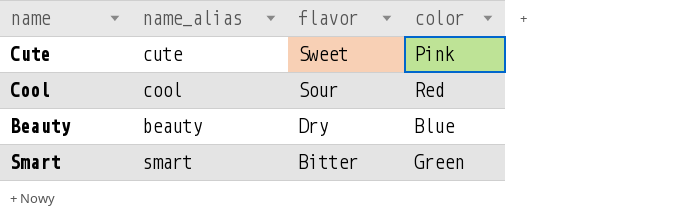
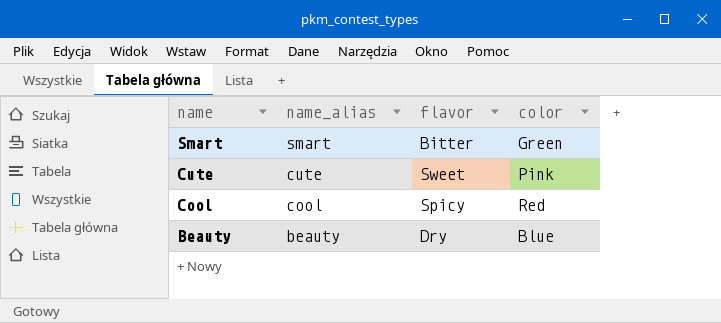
row order: flavor descending -> name descending
Cool | flavor: Sour -> Spicy

